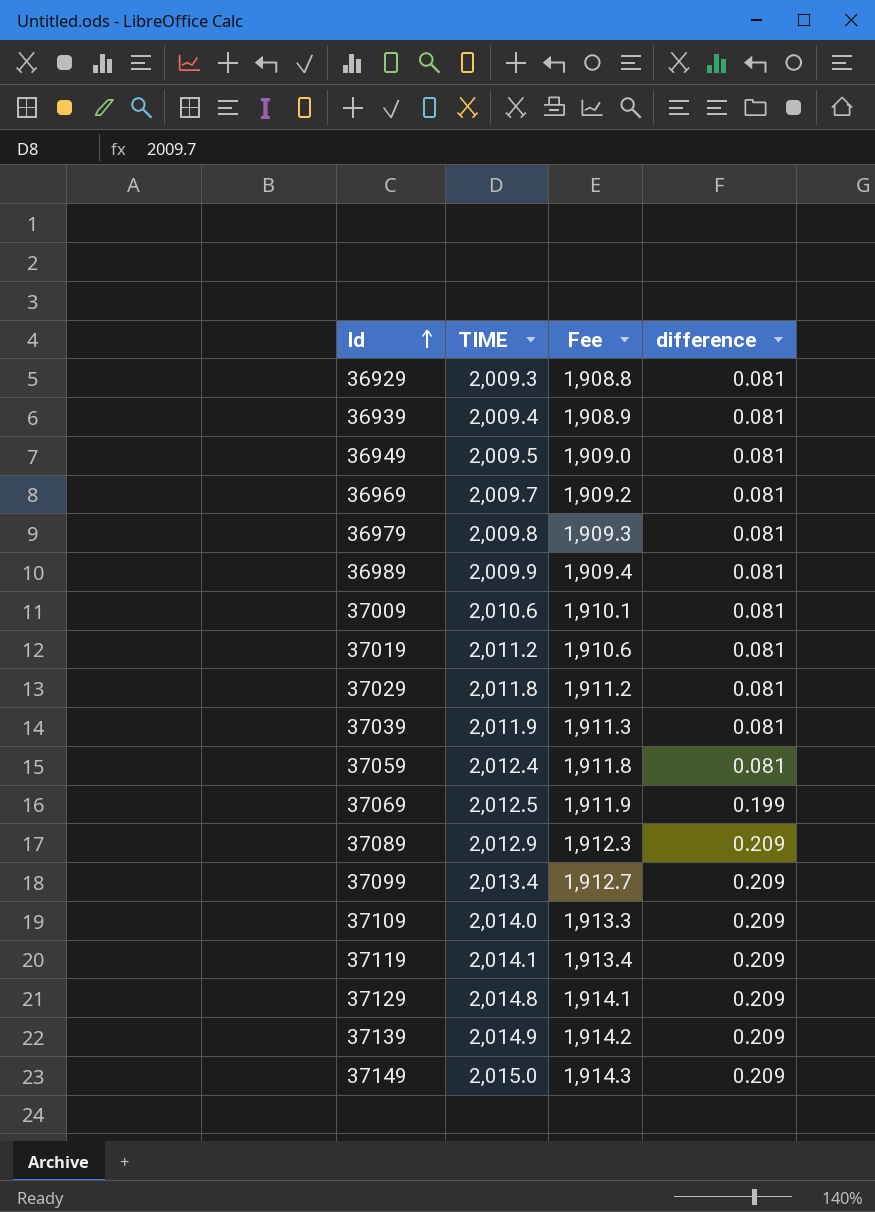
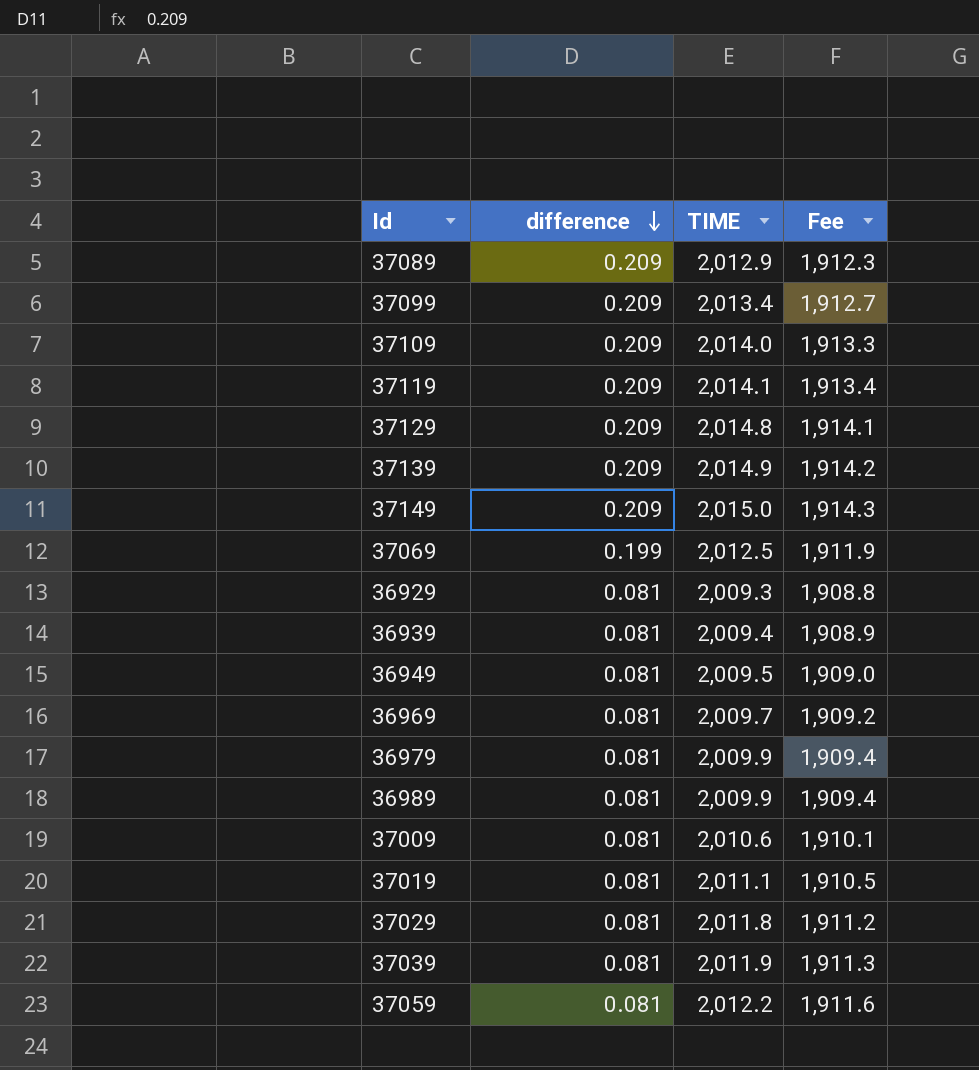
row order: Id ascending -> difference descending
column difference | position: 4 -> 2
36979 | TIME: 2,009.8 -> 2,009.9
36979 | Fee: 1,909.3 -> 1,909.4
37019 | TIME: 2,011.2 -> 2,011.1
37019 | Fee: 1,910.6 -> 1,910.5
37059 | TIME: 2,012.4 -> 2,012.2
37059 | Fee: 1,911.8 -> 1,911.6

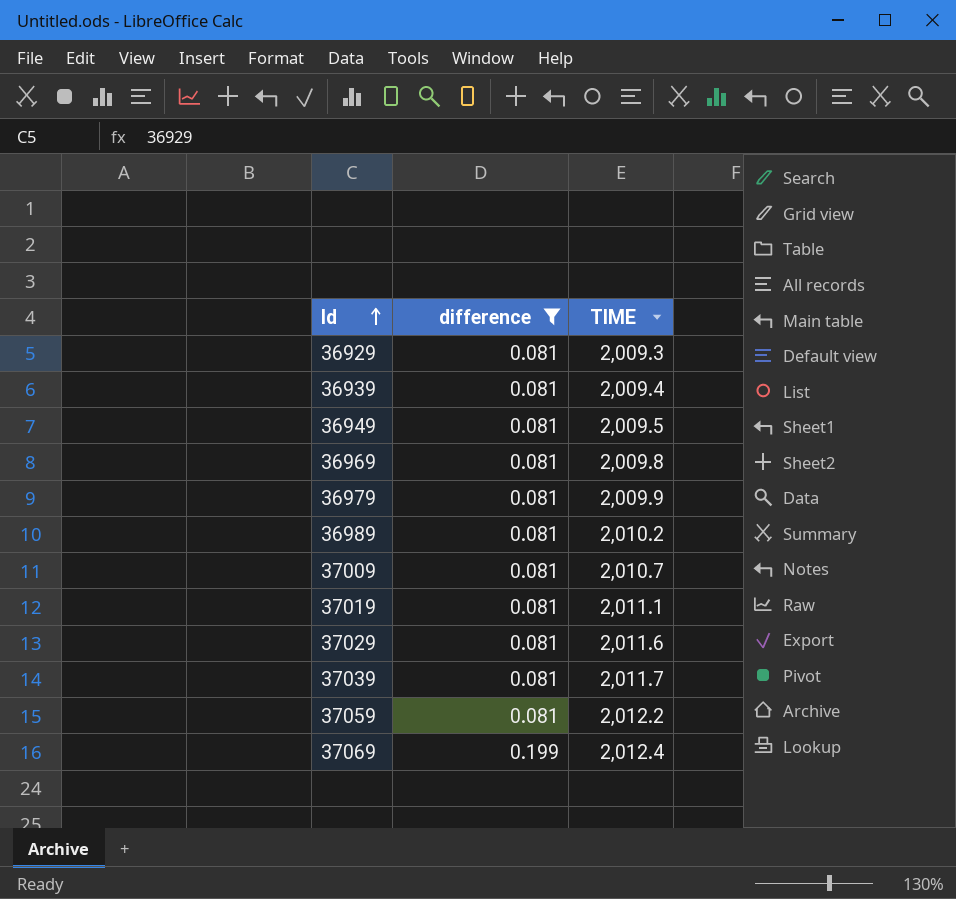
filter: none -> difference != 0.209
row order: difference descending -> Id ascending
column Fee | formula: [TIME] * 0.95 -> none
36969 | TIME: 2,009.7 -> 2,009.8
36989 | TIME: 2,009.9 -> 2,010.2
37009 | TIME: 2,010.6 -> 2,010.7
37029 | TIME: 2,011.8 -> 2,011.6
37039 | TIME: 2,011.9 -> 2,011.7
37069 | TIME: 2,012.5 -> 2,012.4

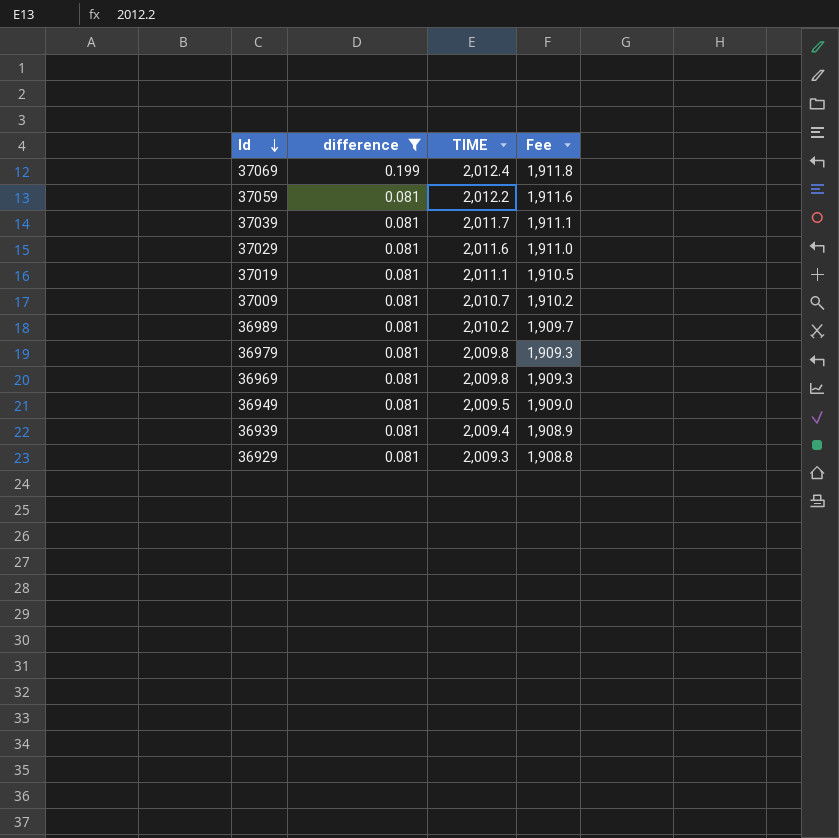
row order: Id ascending -> Id descending
column Fee | formula: none -> [TIME] * 0.95
36979 | TIME: 2,009.9 -> 2,009.8

